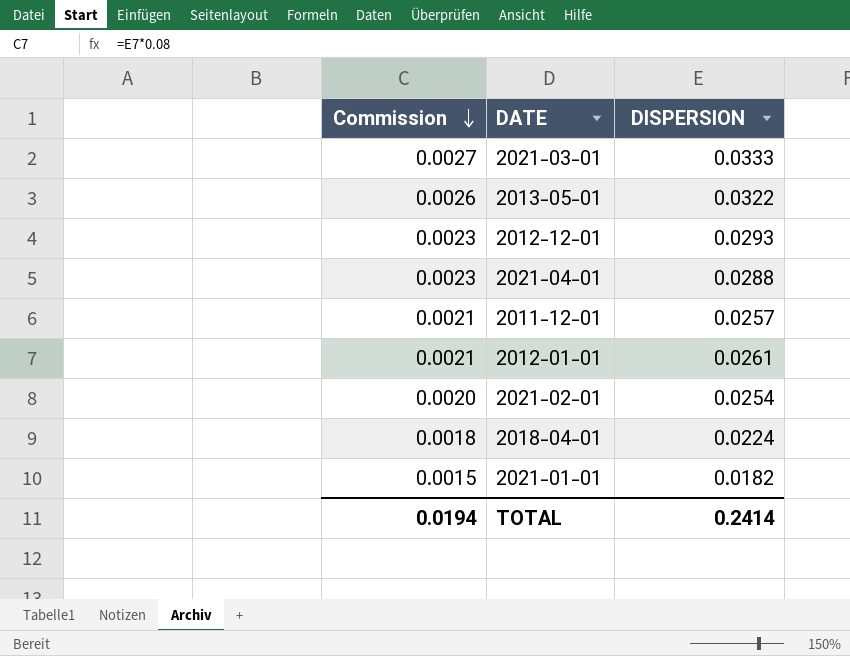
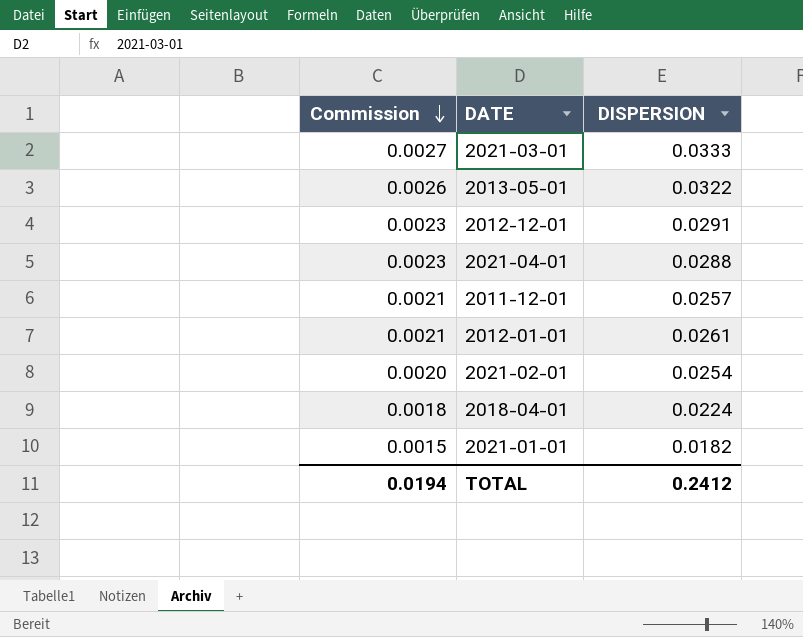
2012-12-01 | DISPERSION: 0.0293 -> 0.0291
TOTAL | DISPERSION: 0.2414 -> 0.2412

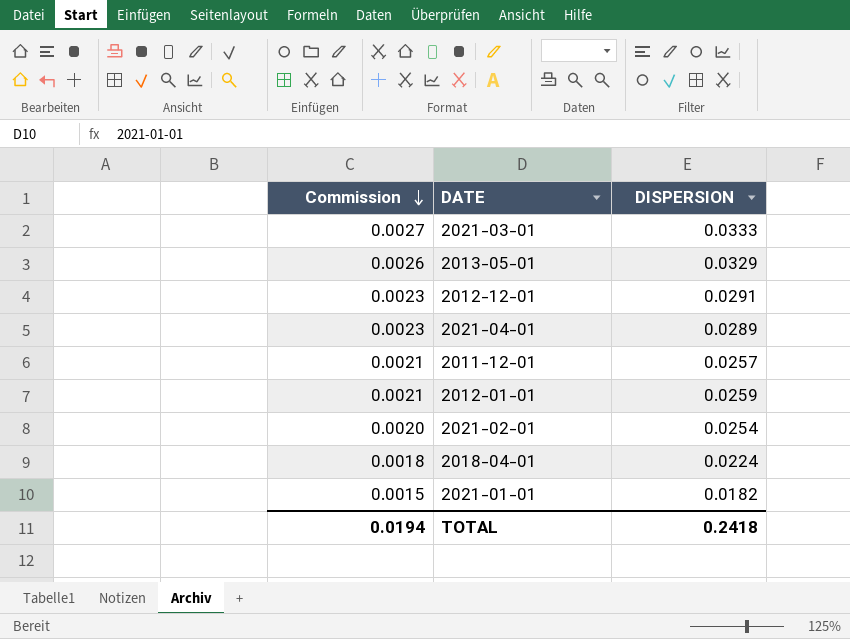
2013-05-01 | DISPERSION: 0.0322 -> 0.0329
2021-04-01 | DISPERSION: 0.0288 -> 0.0289
2012-01-01 | DISPERSION: 0.0261 -> 0.0259
TOTAL | DISPERSION: 0.2412 -> 0.2418

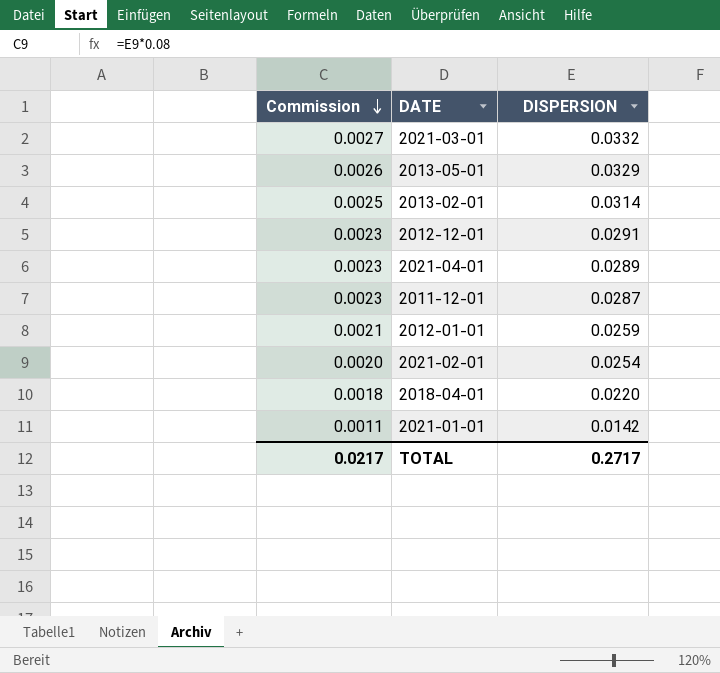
2021-03-01 | DISPERSION: 0.0333 -> 0.0332
row 2013-02-01: none -> 0.0025 | 0.0314
2011-12-01 | Commission: 0.0021 -> 0.0023
2011-12-01 | DISPERSION: 0.0257 -> 0.0287
2018-04-01 | DISPERSION: 0.0224 -> 0.0220
2021-01-01 | Commission: 0.0015 -> 0.0011
2021-01-01 | DISPERSION: 0.0182 -> 0.0142
TOTAL | Commission: 0.0194 -> 0.0217
TOTAL | DISPERSION: 0.2418 -> 0.2717

